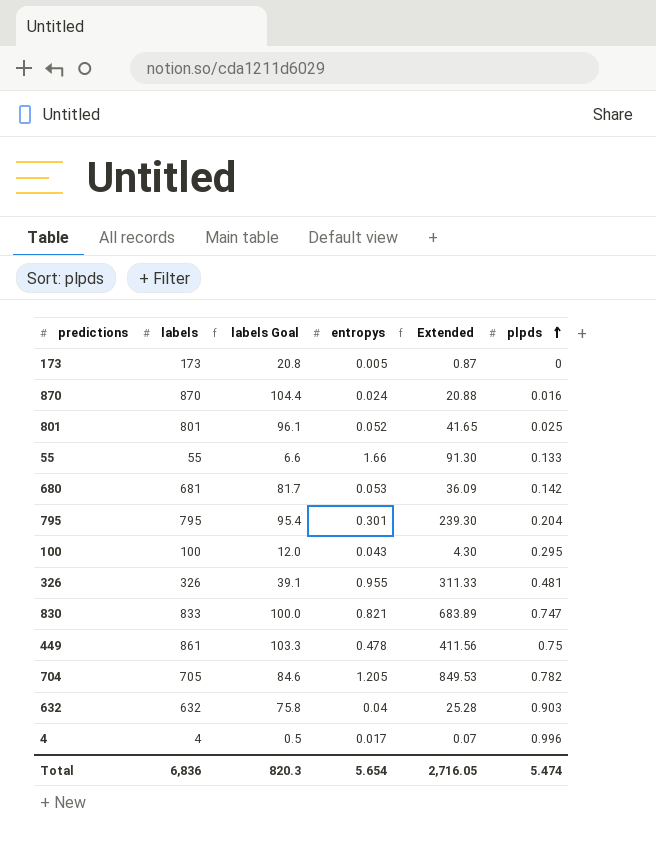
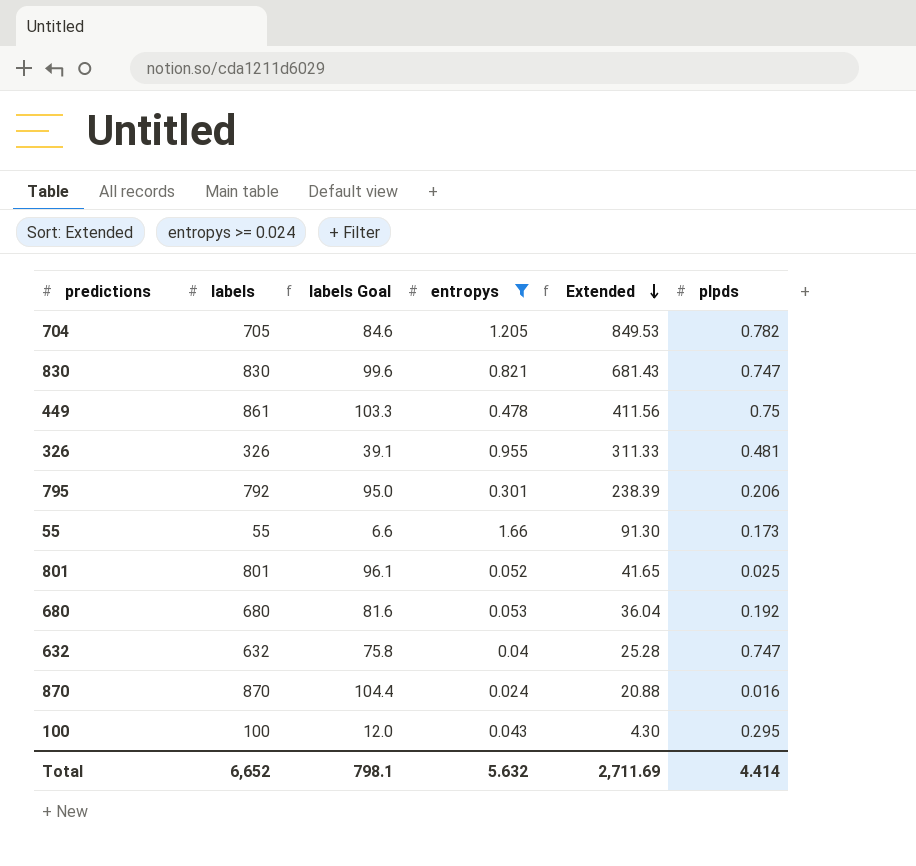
filter: none -> entropys >= 0.024
row order: plpds ascending -> Extended descending
830 | labels: 833 -> 830
830 | labels Goal: 100.0 -> 99.6
830 | Extended: 683.89 -> 681.43
795 | labels: 795 -> 792
795 | labels Goal: 95.4 -> 95.0
795 | Extended: 239.30 -> 238.39
795 | plpds: 0.204 -> 0.206
55 | plpds: 0.133 -> 0.173
680 | labels: 681 -> 680
680 | labels Goal: 81.7 -> 81.6
680 | Extended: 36.09 -> 36.04
680 | plpds: 0.142 -> 0.192
632 | plpds: 0.903 -> 0.747
Total | labels: 6,836 -> 6,652
Total | labels Goal: 820.3 -> 798.1
Total | entropys: 5.654 -> 5.632
Total | Extended: 2,716.05 -> 2,711.69
Total | plpds: 5.474 -> 4.414

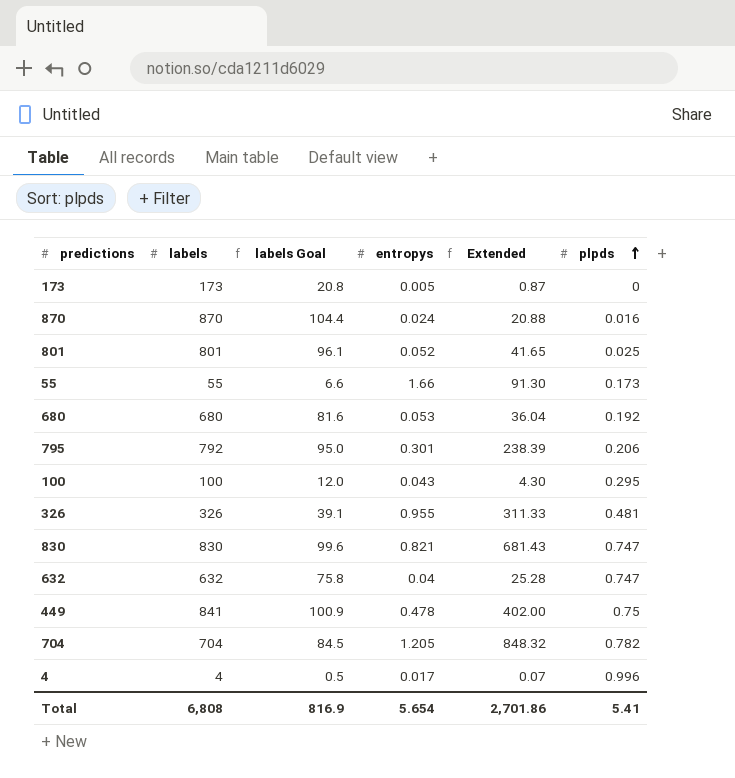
filter: entropys >= 0.024 -> none
row order: Extended descending -> plpds ascending
449 | labels: 861 -> 841
449 | labels Goal: 103.3 -> 100.9
449 | Extended: 411.56 -> 402.00
704 | labels: 705 -> 704
704 | labels Goal: 84.6 -> 84.5
704 | Extended: 849.53 -> 848.32
Total | labels: 6,652 -> 6,808
Total | labels Goal: 798.1 -> 816.9
Total | entropys: 5.632 -> 5.654
Total | Extended: 2,711.69 -> 2,701.86
Total | plpds: 4.414 -> 5.41

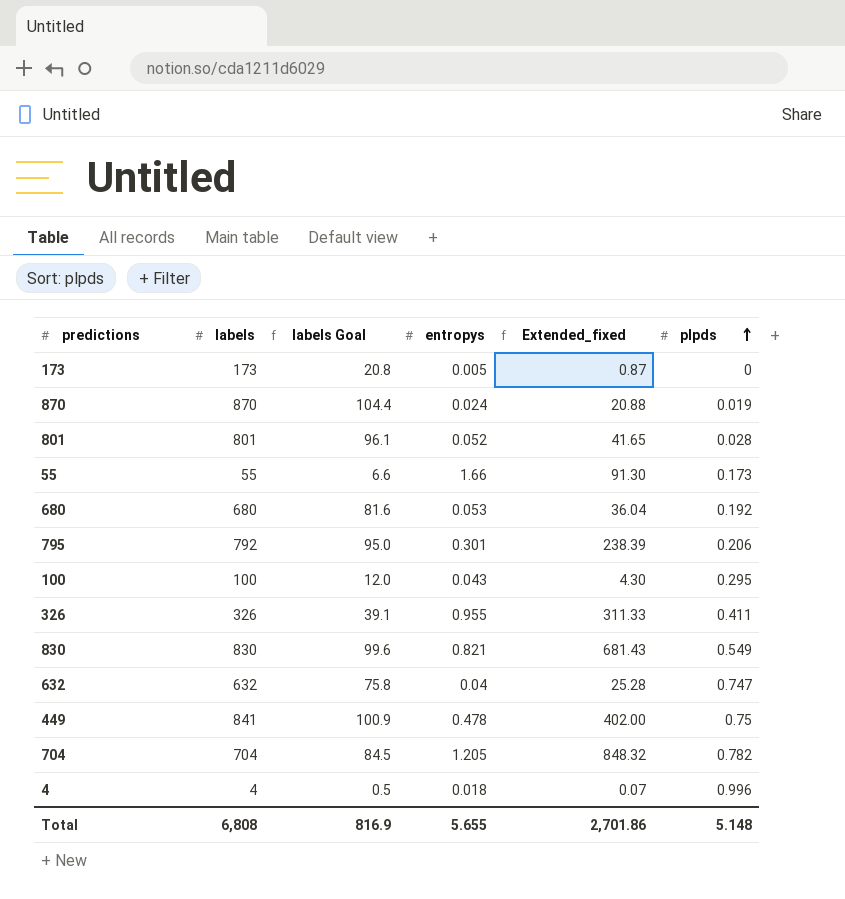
column name: Extended -> Extended_fixed
870 | plpds: 0.016 -> 0.019
801 | plpds: 0.025 -> 0.028
326 | plpds: 0.481 -> 0.411
830 | plpds: 0.747 -> 0.549
4 | entropys: 0.017 -> 0.018
Total | entropys: 5.654 -> 5.655
Total | plpds: 5.41 -> 5.148

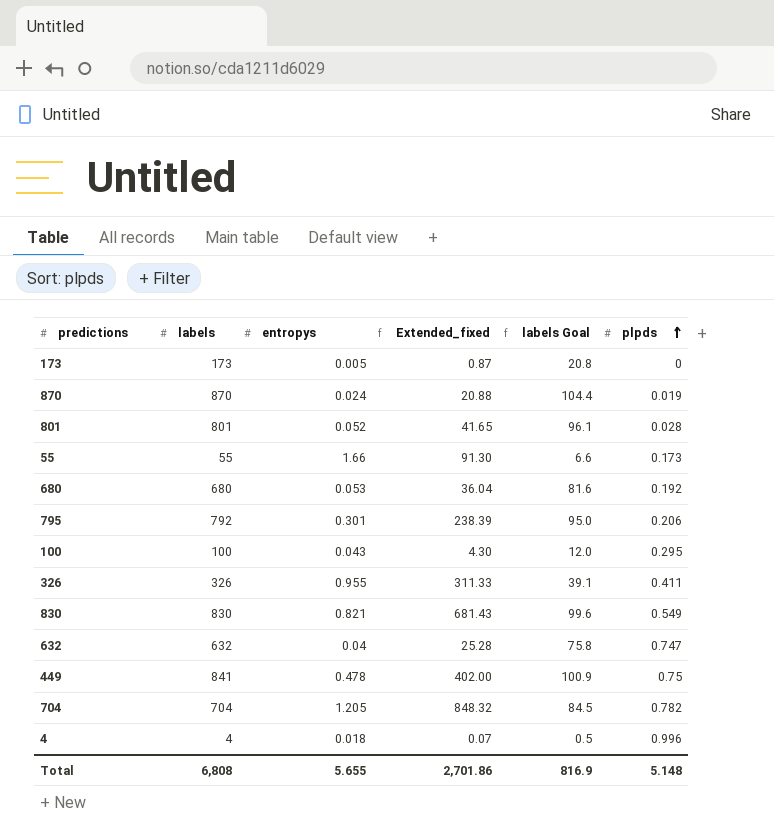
column labels Goal | position: 3 -> 5

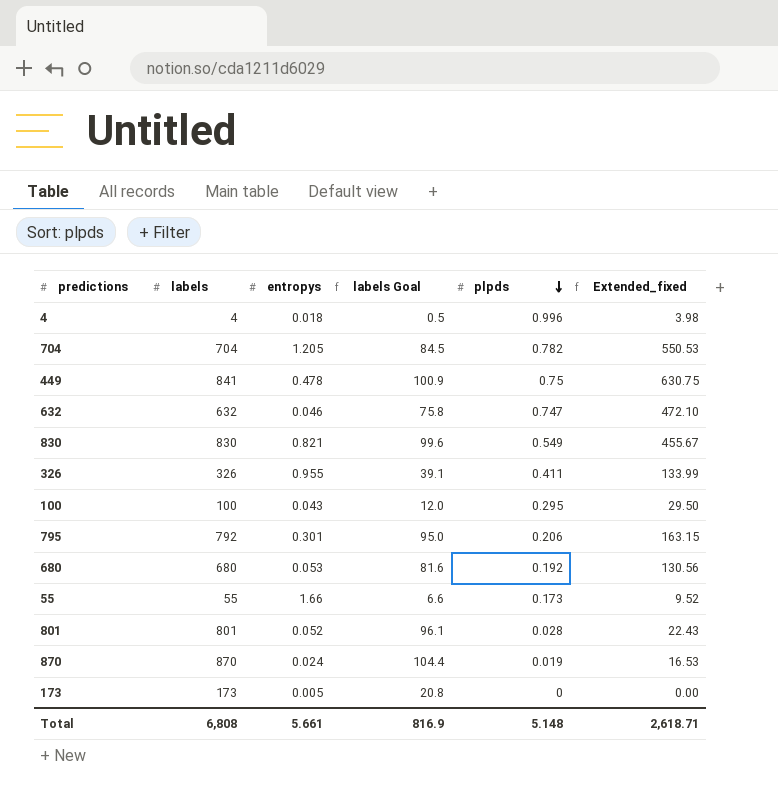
row order: plpds ascending -> plpds descending
column Extended_fixed | formula: [labels] * [entropys] -> [labels] * [plpds]
column Extended_fixed | position: 4 -> 6
632 | entropys: 0.04 -> 0.046
Total | entropys: 5.655 -> 5.661
Total | Extended_fixed: 2,701.86 -> 2,618.71

